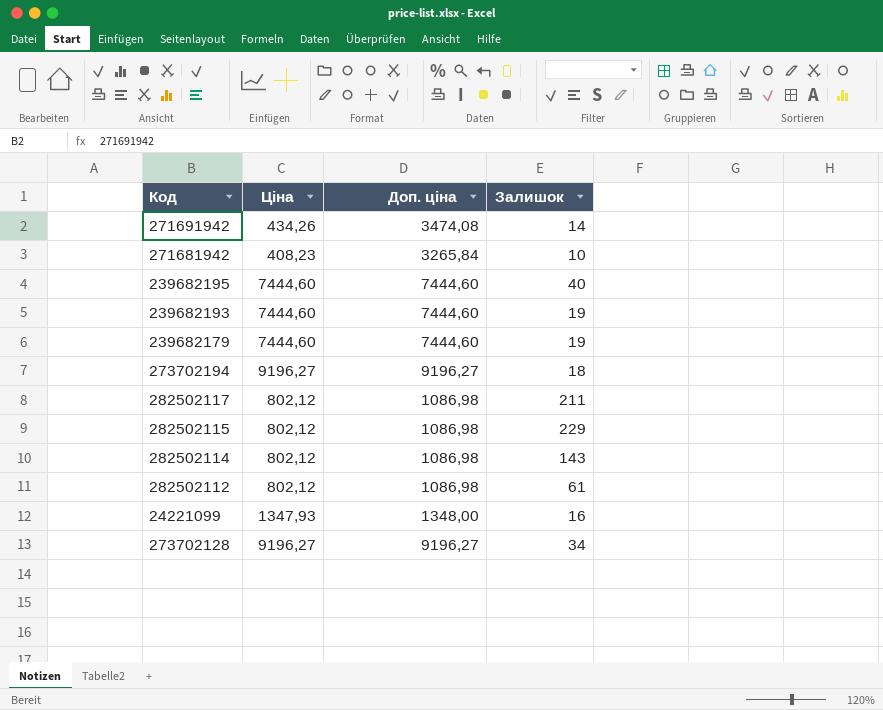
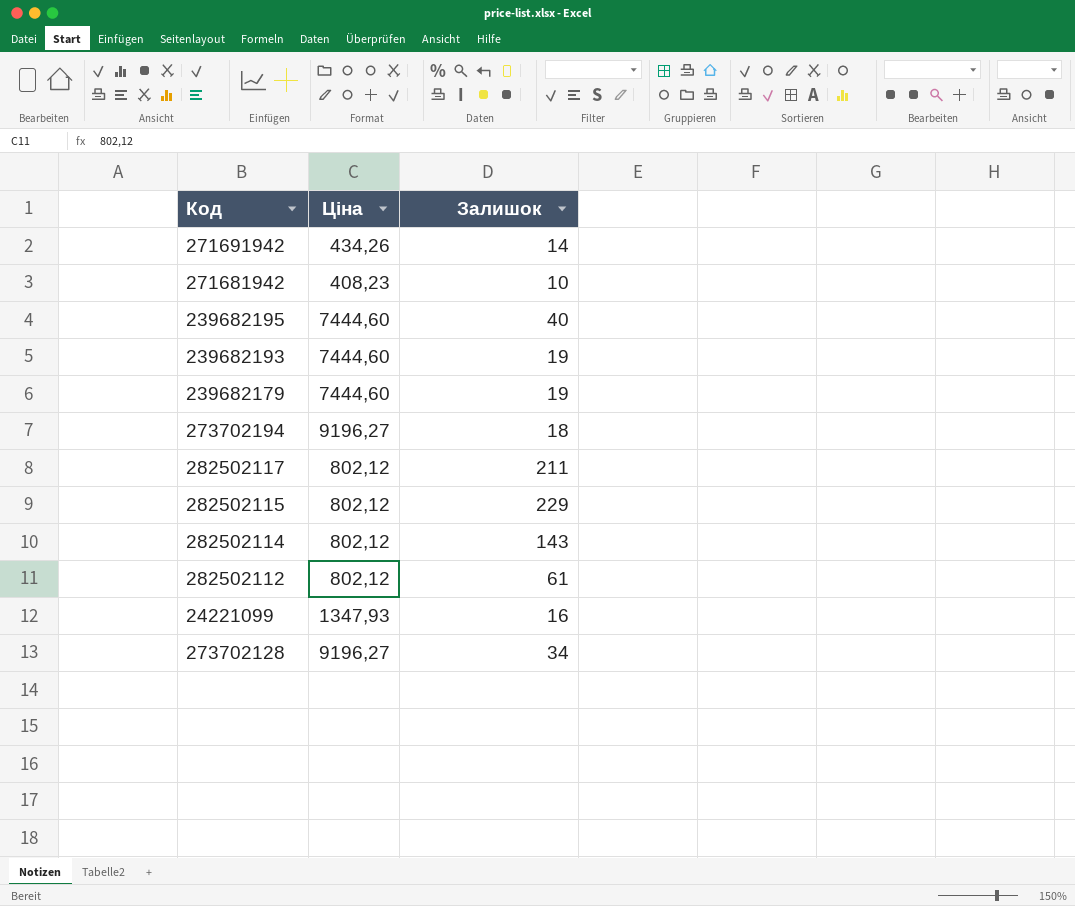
column Доп. ціна | position: 3 -> none

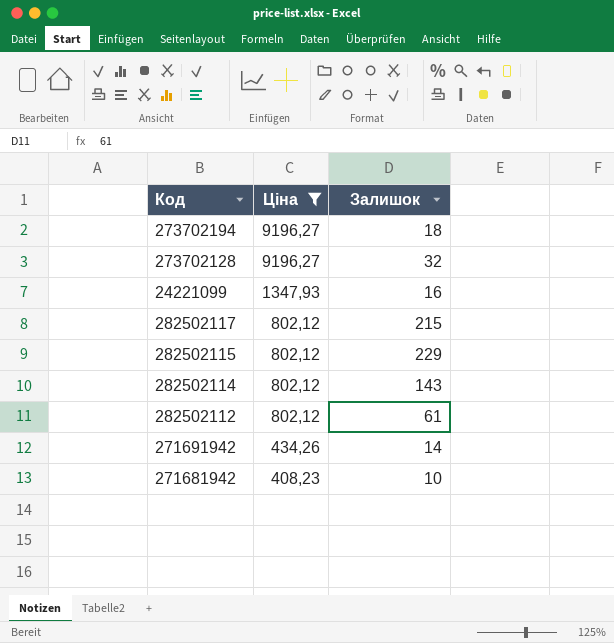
filter: none -> Ціна != 7444,60
row order: none -> Ціна descending
273702128 | Залишок: 34 -> 32
282502117 | Залишок: 211 -> 215

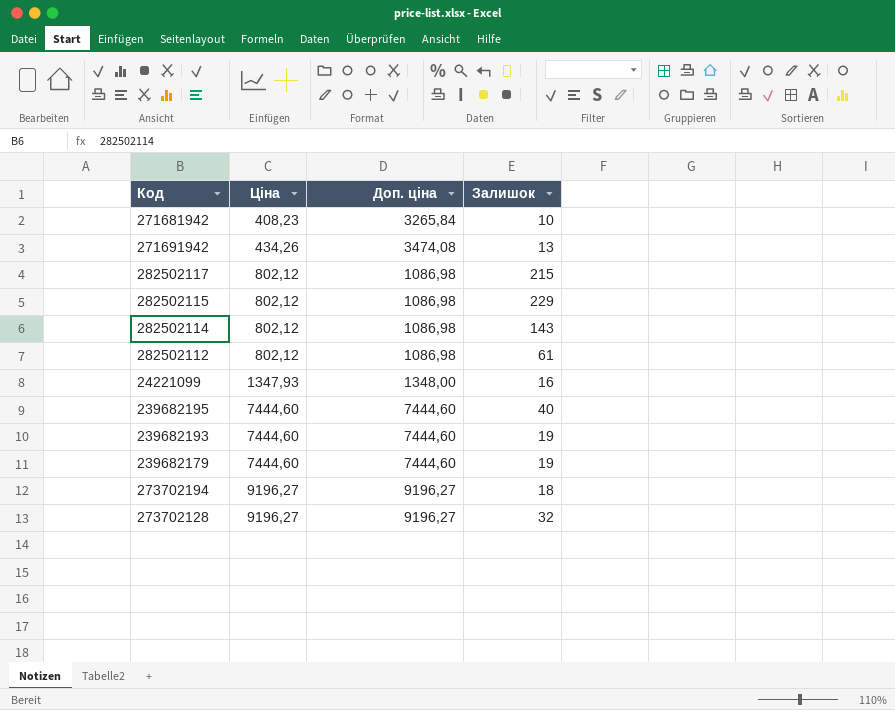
filter: Ціна != 7444,60 -> none
row order: Ціна descending -> Ціна ascending
column Доп. ціна | position: none -> 3
271691942 | Залишок: 14 -> 13

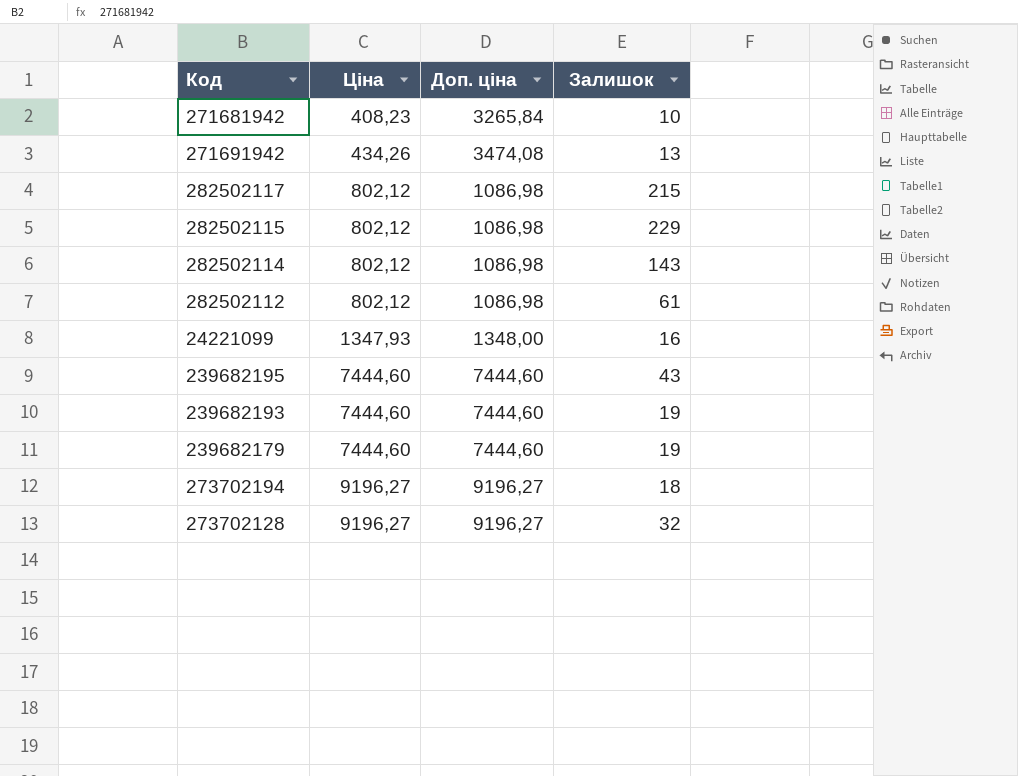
239682195 | Залишок: 40 -> 43

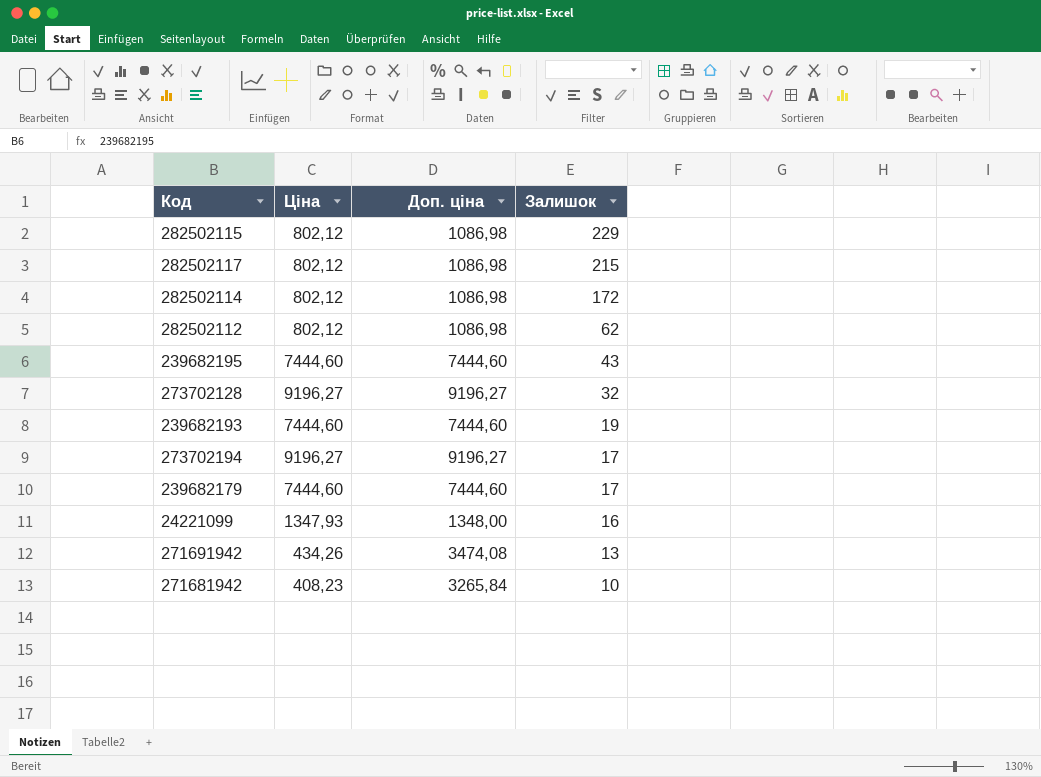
row order: Ціна ascending -> Залишок descending
282502114 | Залишок: 143 -> 172
282502112 | Залишок: 61 -> 62
273702194 | Залишок: 18 -> 17
239682179 | Залишок: 19 -> 17

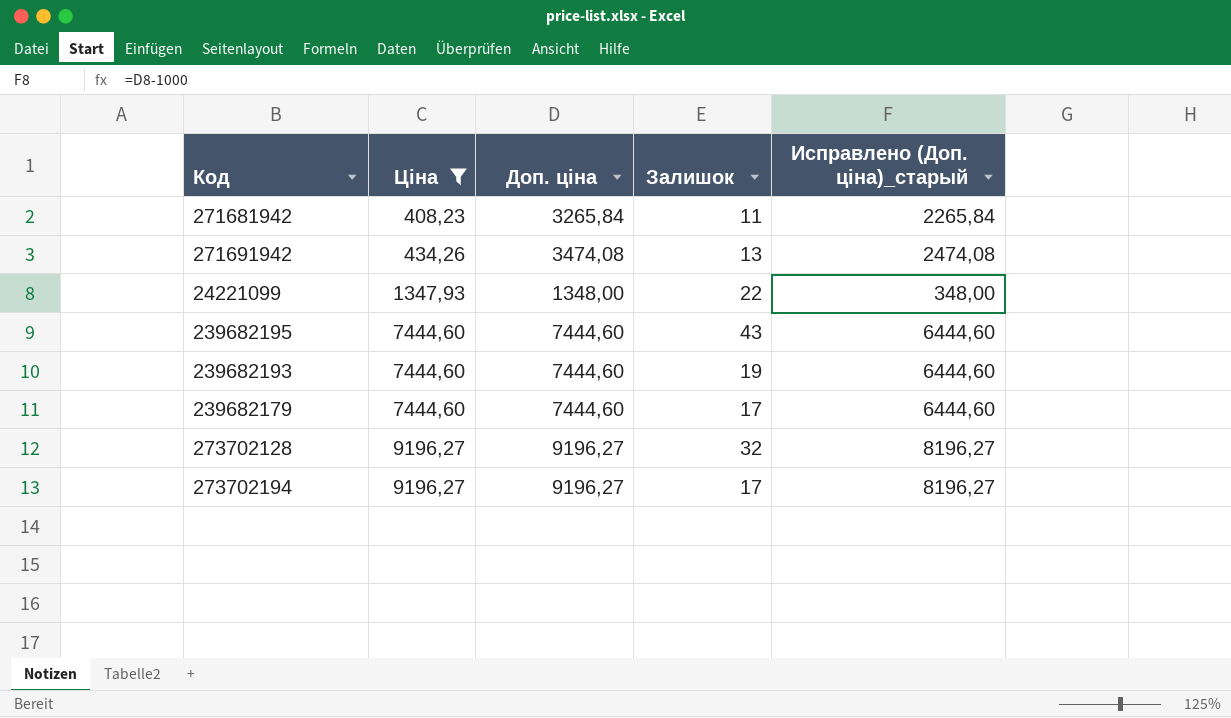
filter: none -> Ціна != 802,12
row order: Залишок descending -> Ціна ascending
column Исправлено (Доп. ціна)_старый | formula: none -> [Доп. ціна] - 1000
271681942 | Залишок: 10 -> 11
24221099 | Залишок: 16 -> 22

